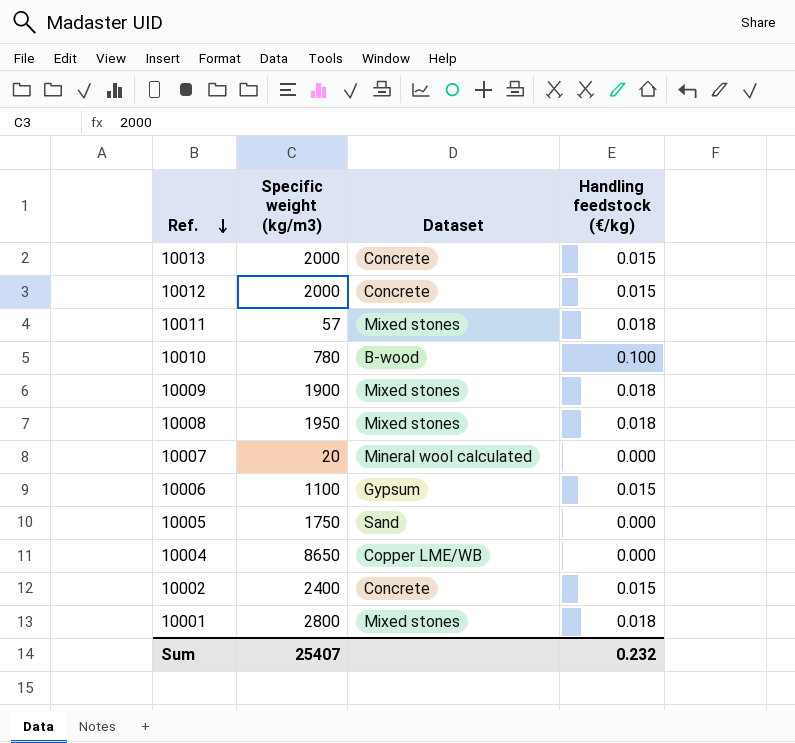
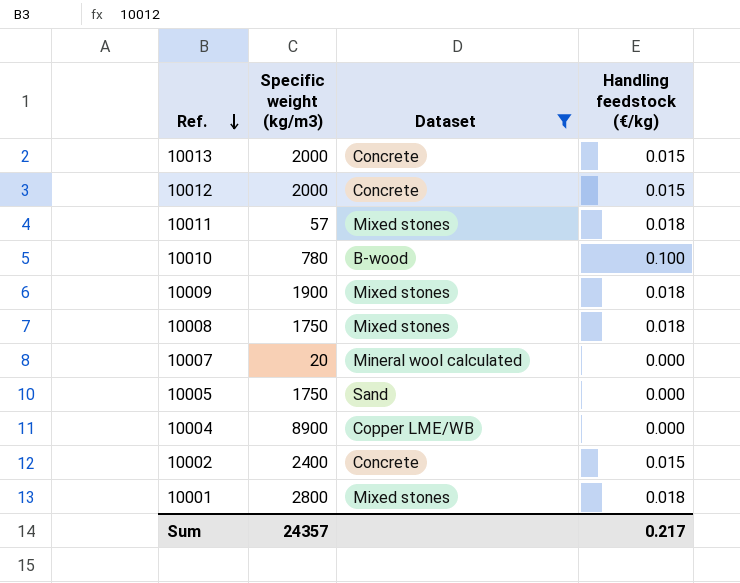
filter: none -> Dataset != Gypsum
10008 | Specific weight (kg/m3): 1950 -> 1750
10004 | Specific weight (kg/m3): 8650 -> 8900
Sum | Specific weight (kg/m3): 25407 -> 24357
Sum | Handling feedstock (€/kg): 0.232 -> 0.217

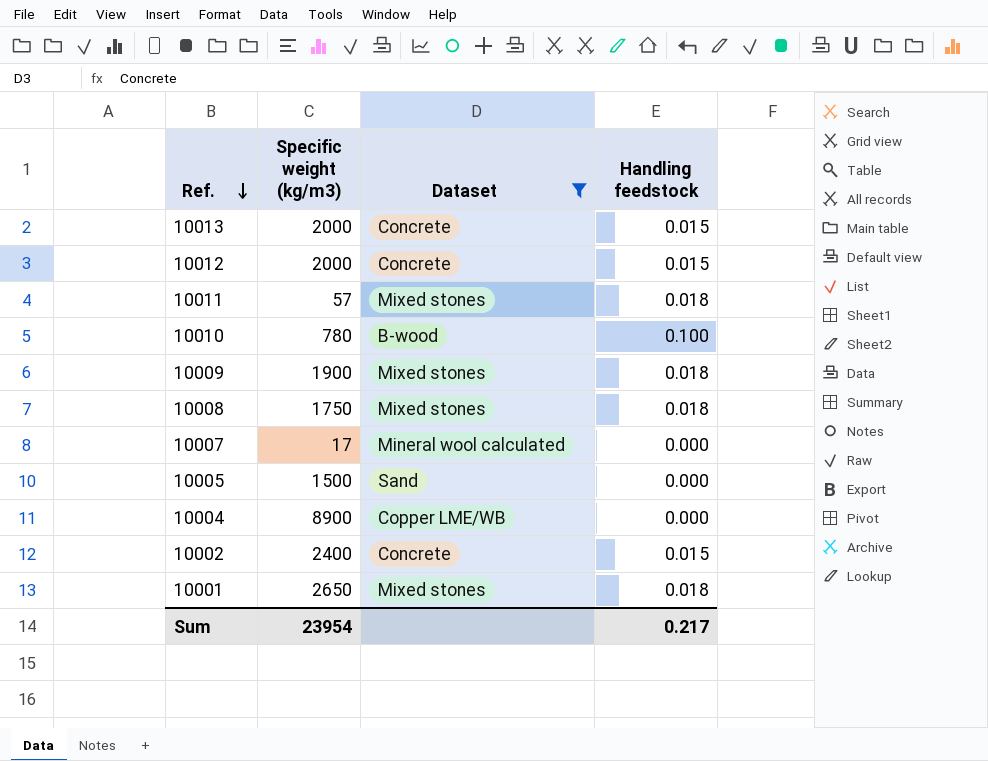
column name: Handling feedstock (€/kg) -> Handling feedstock
10007 | Specific weight (kg/m3): 20 -> 17
10005 | Specific weight (kg/m3): 1750 -> 1500
10001 | Specific weight (kg/m3): 2800 -> 2650
Sum | Specific weight (kg/m3): 24357 -> 23954

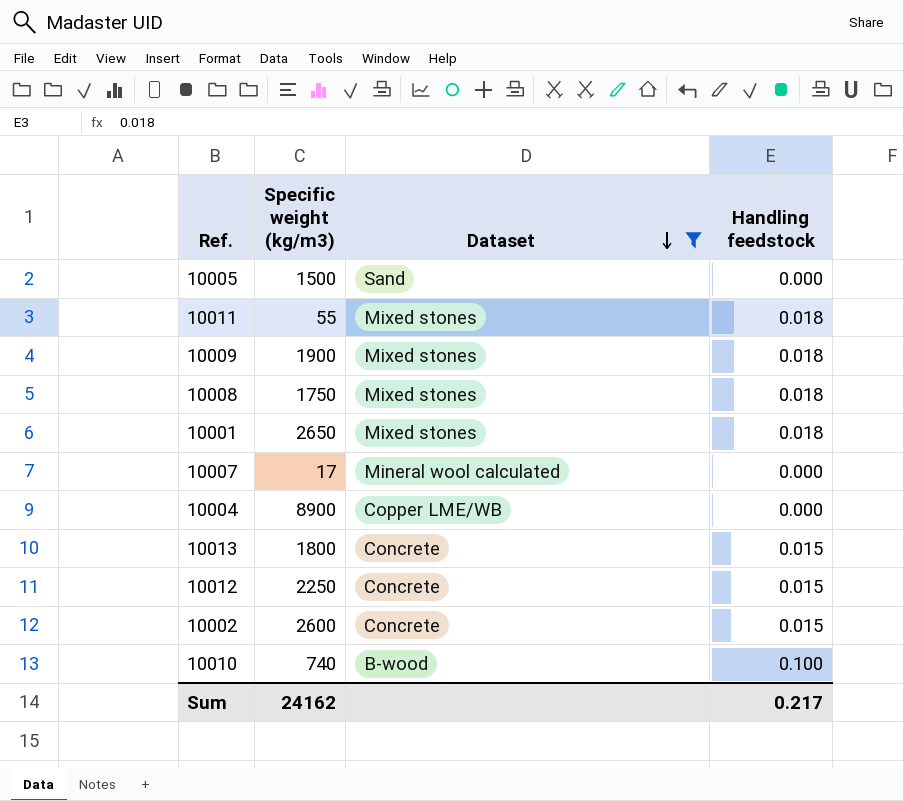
row order: Ref. descending -> Dataset descending
10011 | Specific weight (kg/m3): 57 -> 55
10013 | Specific weight (kg/m3): 2000 -> 1800
10012 | Specific weight (kg/m3): 2000 -> 2250
10002 | Specific weight (kg/m3): 2400 -> 2600
10010 | Specific weight (kg/m3): 780 -> 740
Sum | Specific weight (kg/m3): 23954 -> 24162

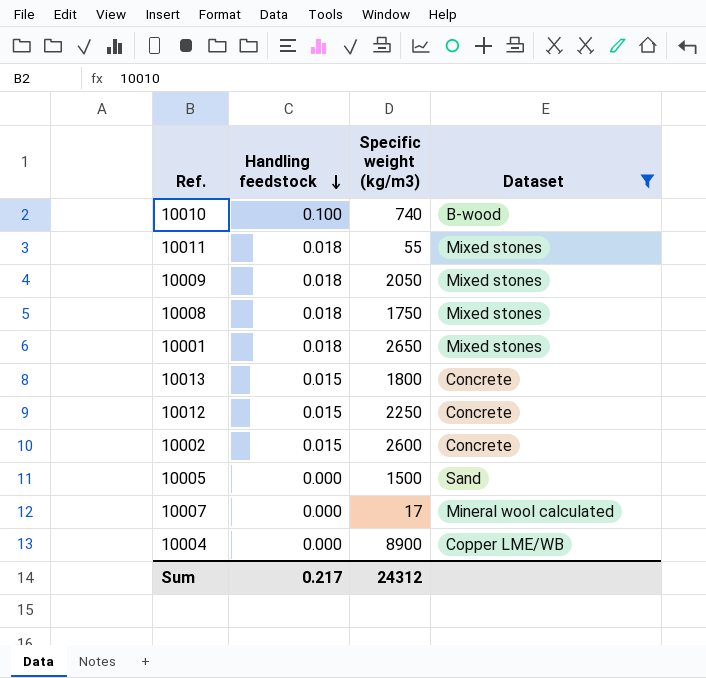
row order: Dataset descending -> Handling feedstock descending
column Handling feedstock | position: 4 -> 2
10009 | Specific weight (kg/m3): 1900 -> 2050
Sum | Specific weight (kg/m3): 24162 -> 24312

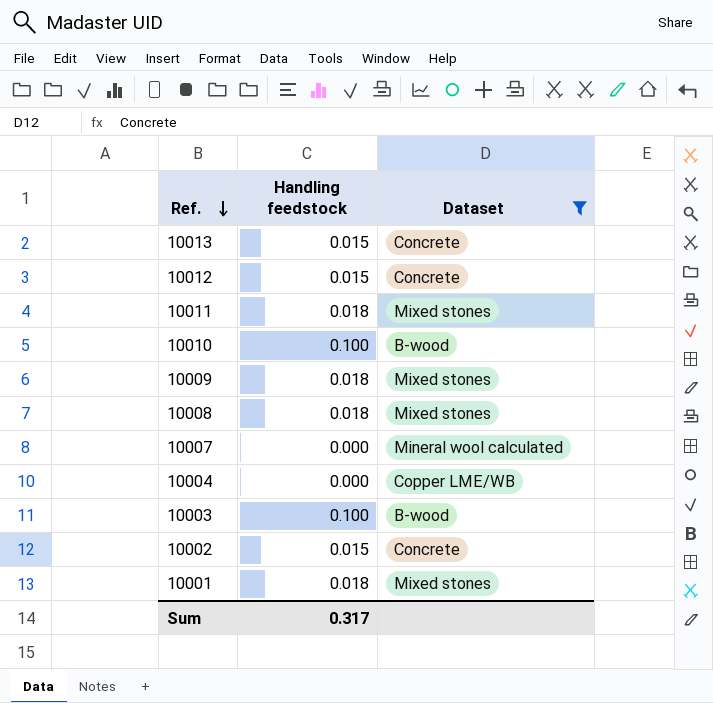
row order: Handling feedstock descending -> Ref. descending
column Specific weight (kg/m3) | position: 3 -> none
row 10005: 0.000 | 1500 | Sand -> none
row 10003: none -> 0.100 | B-wood
Sum | Handling feedstock: 0.217 -> 0.317

